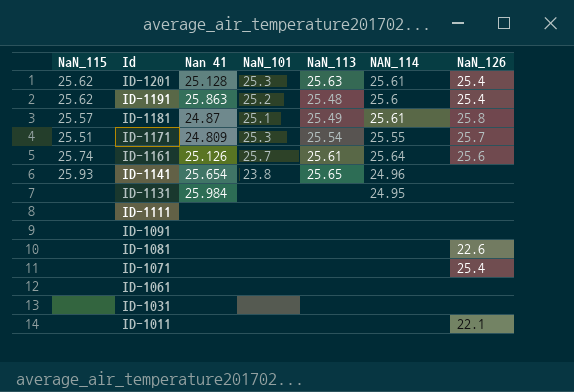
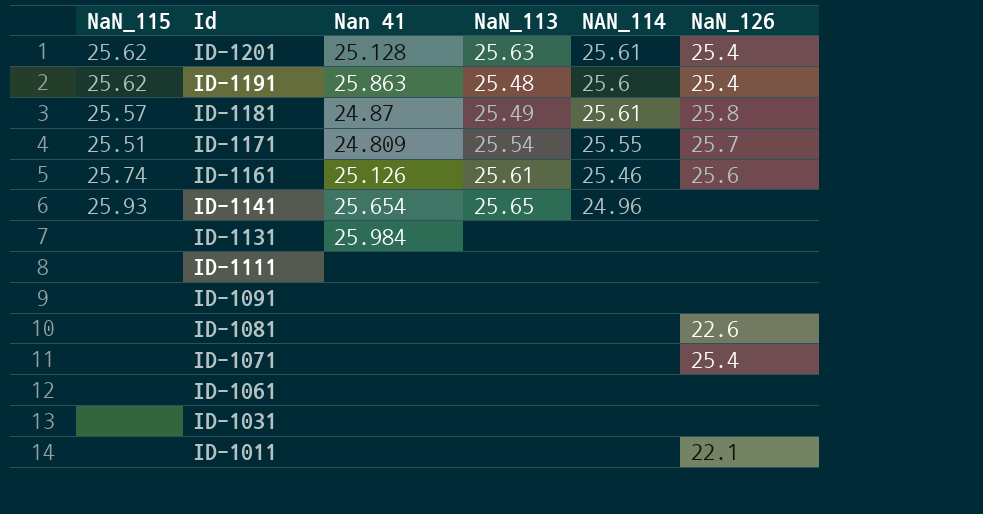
column NaN_101 | position: 4 -> none
ID-1161 | NAN_114: 25.64 -> 25.46
ID-1131 | NAN_114: 24.95 -> none

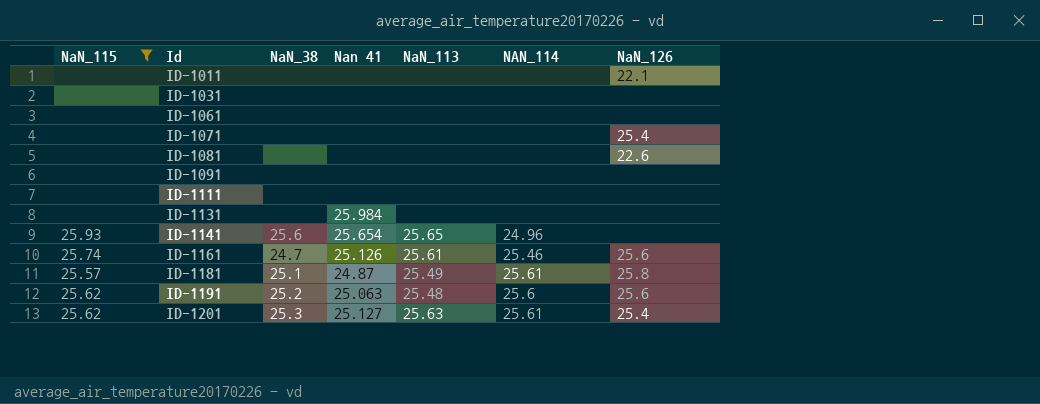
filter: none -> NaN_115 != 25.51
row order: Id descending -> Id ascending
column NaN_38 | position: none -> 3
ID-1191 | Nan 41: 25.863 -> 25.063
ID-1191 | NaN_126: 25.4 -> 25.6
ID-1201 | Nan 41: 25.128 -> 25.127

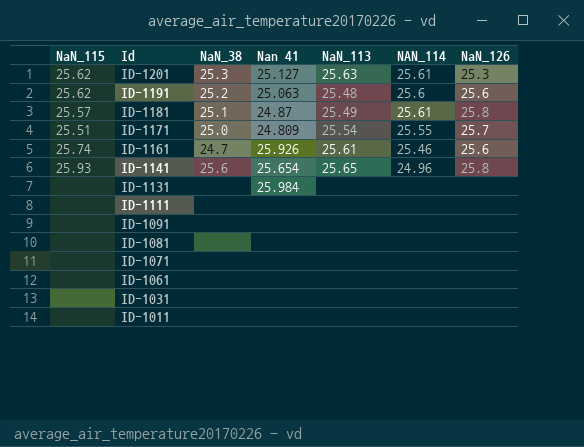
filter: NaN_115 != 25.51 -> none
row order: Id ascending -> Id descending
ID-1201 | NaN_126: 25.4 -> 25.3
ID-1161 | Nan 41: 25.126 -> 25.926
ID-1141 | NaN_126: none -> 25.8
ID-1081 | NaN_126: 22.6 -> none
ID-1071 | NaN_126: 25.4 -> none
ID-1011 | NaN_126: 22.1 -> none

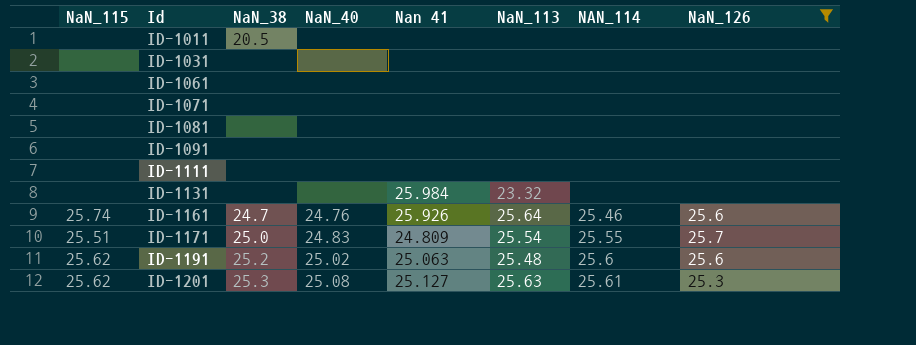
filter: none -> NaN_126 != 25.8
row order: Id descending -> Id ascending
column NaN_40 | position: none -> 4
ID-1011 | NaN_38: none -> 20.5
ID-1131 | NaN_113: none -> 23.32
ID-1161 | NaN_113: 25.61 -> 25.64

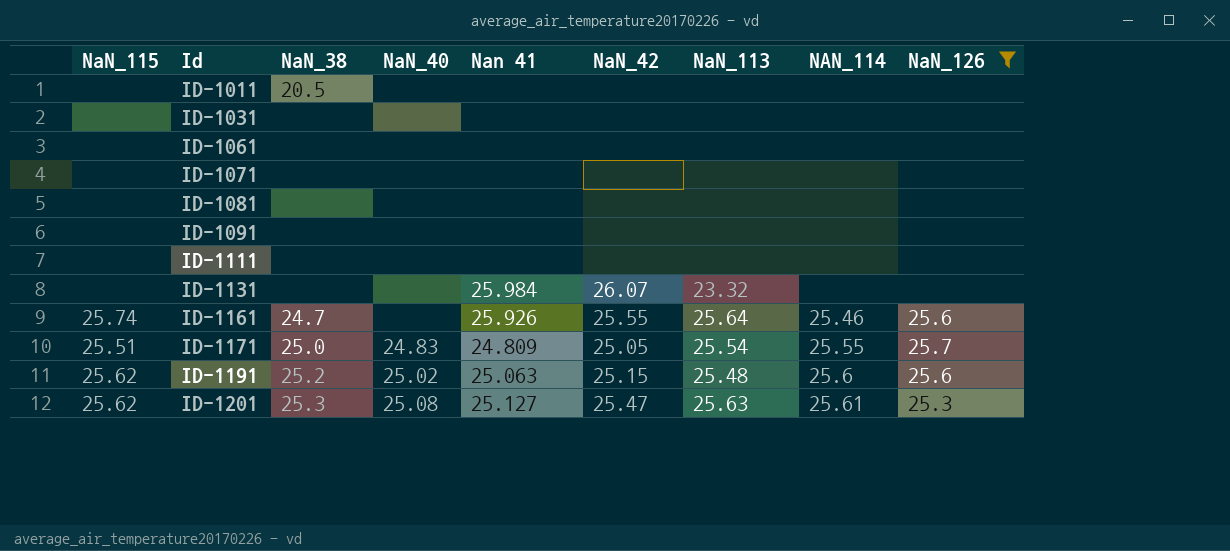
column NaN_42 | position: none -> 6
ID-1161 | NaN_40: 24.76 -> none

